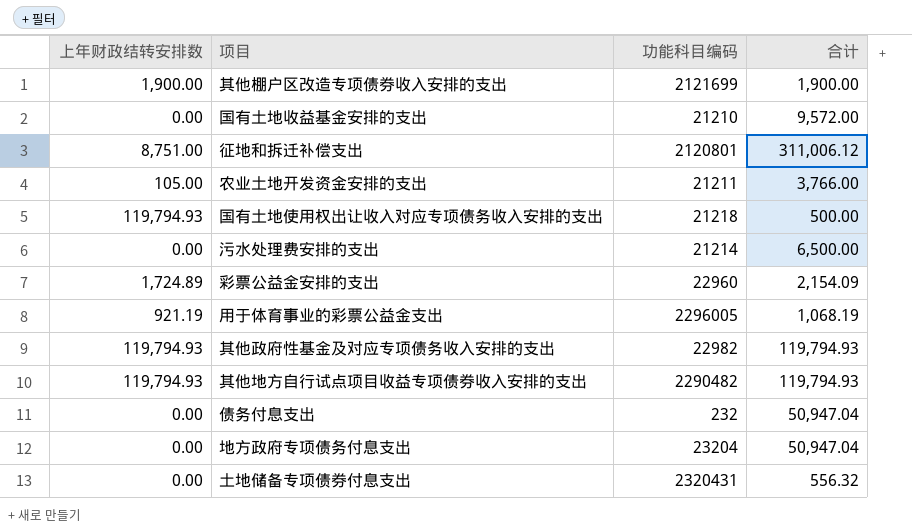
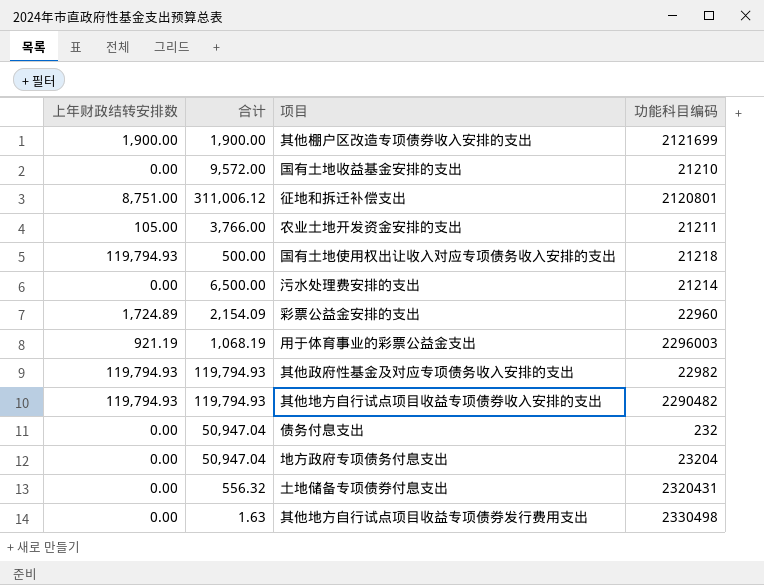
column 合计 | position: 4 -> 2
用于体育事业的彩票公益金支出 | 功能科目编码: 2296005 -> 2296003
row 其他地方自行试点项目收益专项债券发行费用支出: none -> 0.00 | 1.63 | 2330498

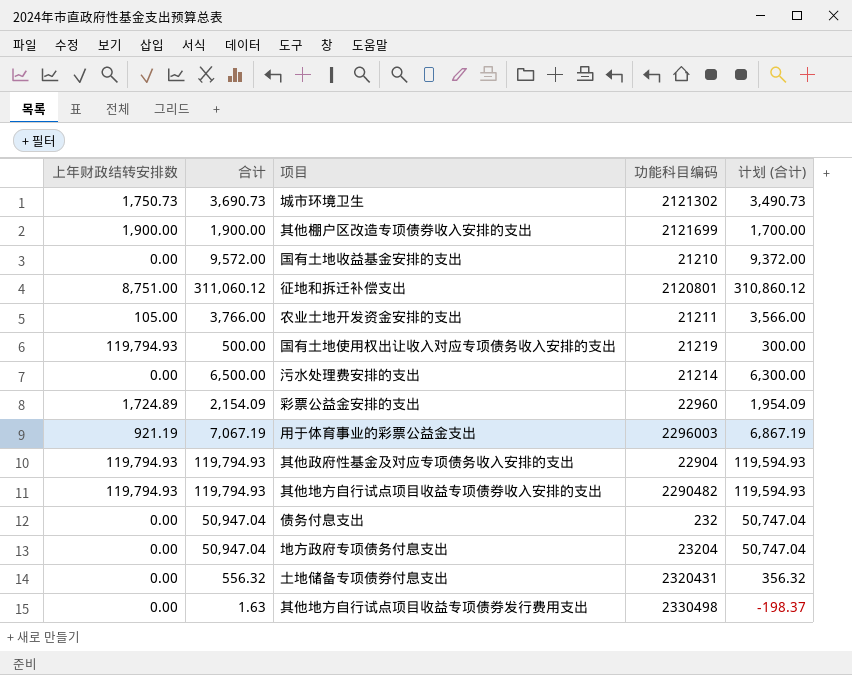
column 计划 (合计) | formula: none -> [合计] - 200
row 城市环境卫生: none -> 1,750.73 | 3,690.73 | 2121302 | 3,490.73
征地和拆迁补偿支出 | 合计: 311,006.12 -> 311,060.12
国有土地使用权出让收入对应专项债务收入安排的支出 | 功能科目编码: 21218 -> 21219
用于体育事业的彩票公益金支出 | 合计: 1,068.19 -> 7,067.19
其他政府性基金及对应专项债务收入安排的支出 | 功能科目编码: 22982 -> 22904

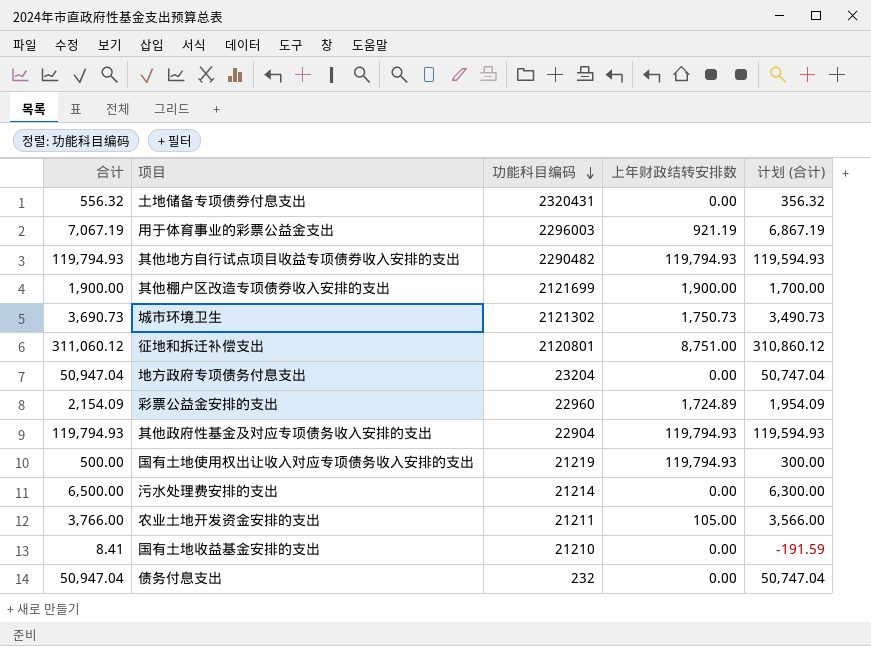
row order: none -> 功能科目编码 descending
column 上年财政结转安排数 | position: 1 -> 4
row 其他地方自行试点项目收益专项债券发行费用支出: 0.00 | 1.63 | 2330498 | -198.37 -> none
国有土地收益基金安排的支出 | 合计: 9,572.00 -> 8.41
国有土地收益基金安排的支出 | 计划 (合计): 9,372.00 -> -191.59

